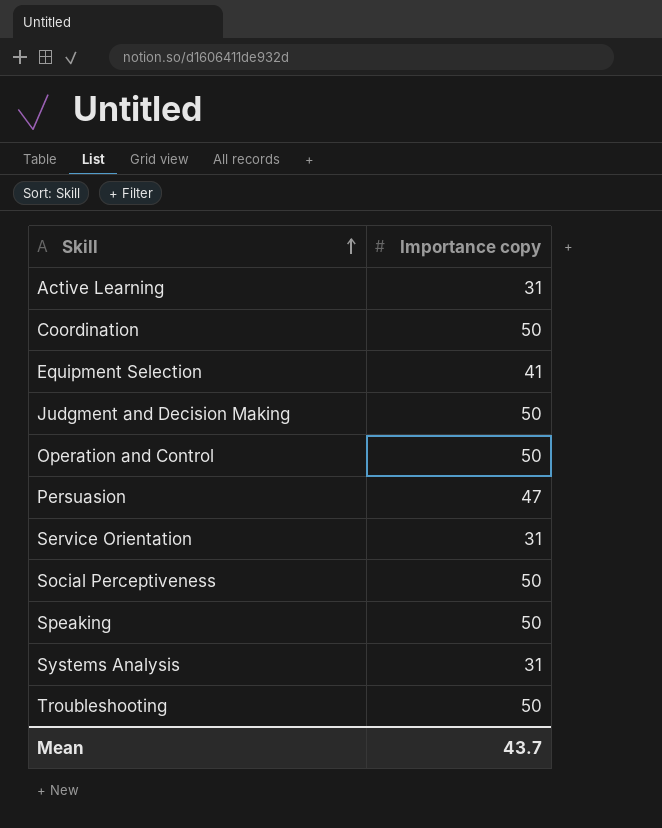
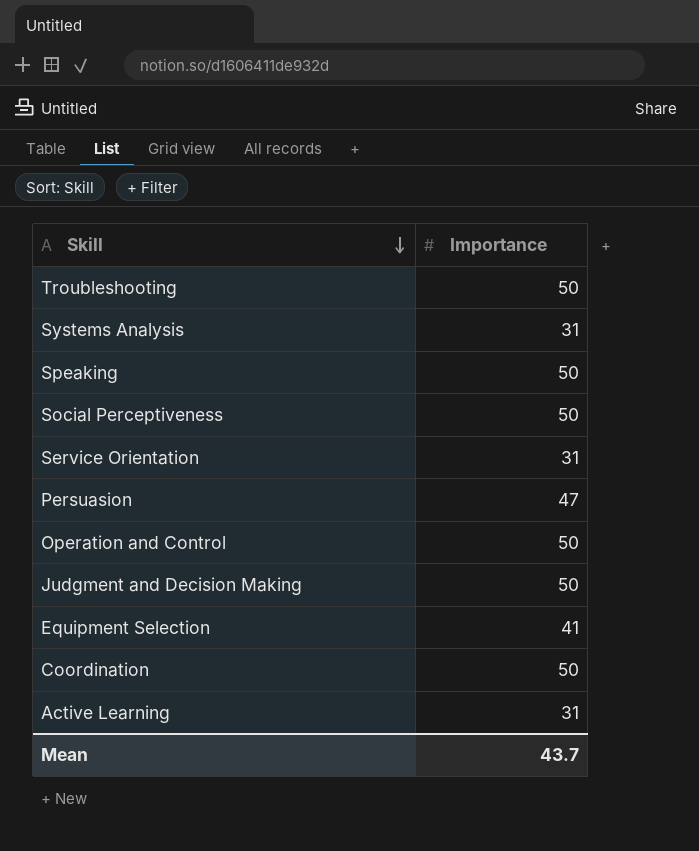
row order: Skill ascending -> Skill descending
column name: Importance copy -> Importance

